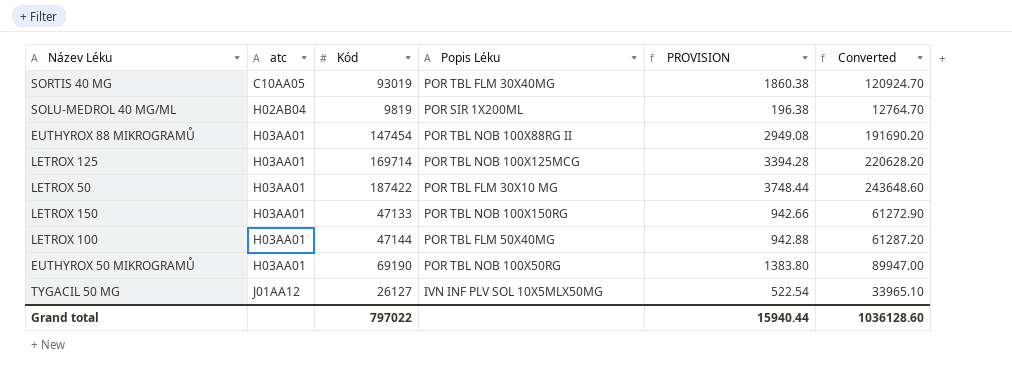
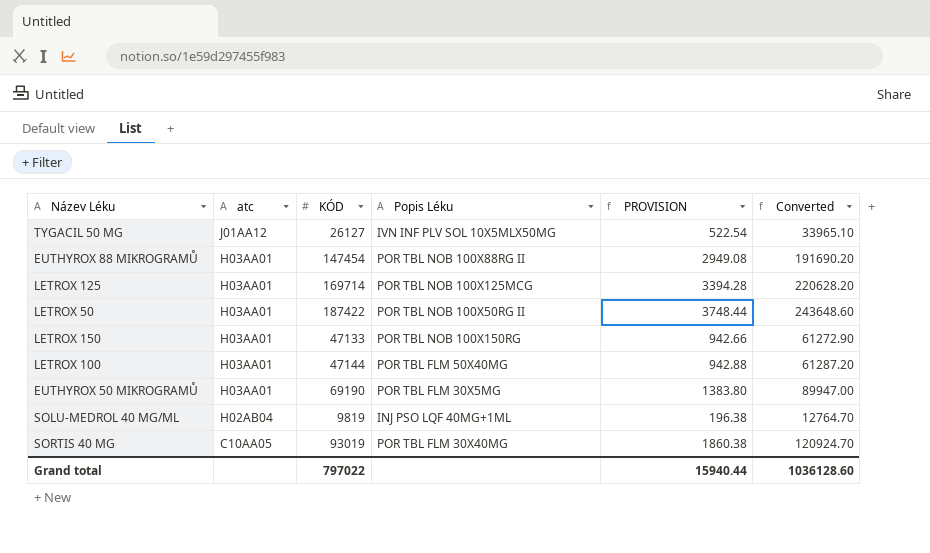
row order: atc ascending -> atc descending
column name: Kód -> KÓD
LETROX 50 | Popis Léku: POR TBL FLM 30X10 MG -> POR TBL NOB 100X50RG II
EUTHYROX 50 MIKROGRAMŮ | Popis Léku: POR TBL NOB 100X50RG -> POR TBL FLM 30X5MG
SOLU-MEDROL 40 MG/ML | Popis Léku: POR SIR 1X200ML -> INJ PSO LQF 40MG+1ML

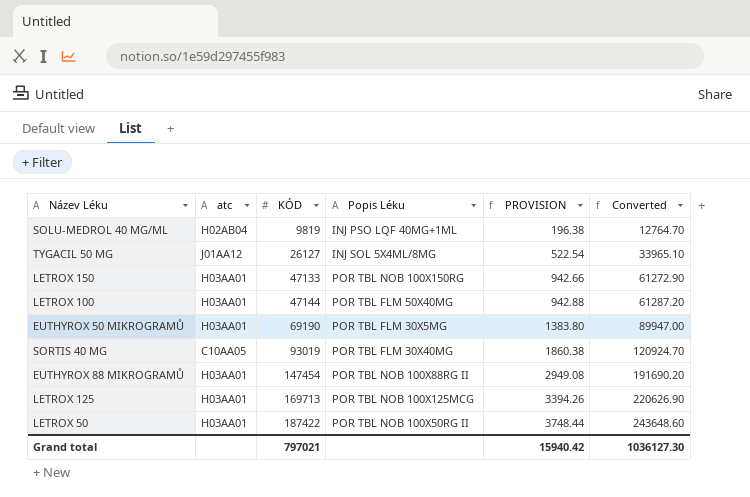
row order: atc descending -> KÓD ascending
TYGACIL 50 MG | Popis Léku: IVN INF PLV SOL 10X5MLX50MG -> INJ SOL 5X4ML/8MG
LETROX 125 | KÓD: 169714 -> 169713
LETROX 125 | PROVISION: 3394.28 -> 3394.26
LETROX 125 | Converted: 220628.20 -> 220626.90
Grand total | KÓD: 797022 -> 797021
Grand total | PROVISION: 15940.44 -> 15940.42
Grand total | Converted: 1036128.60 -> 1036127.30

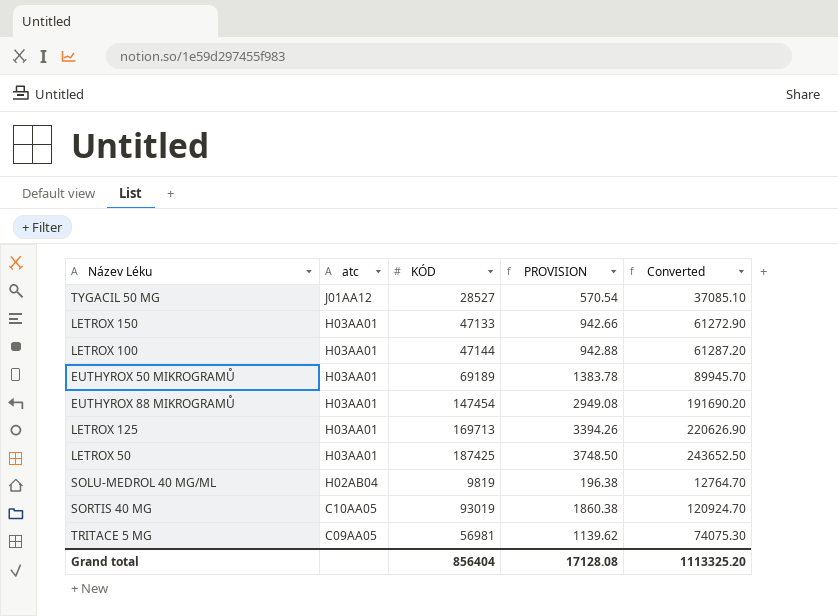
row order: KÓD ascending -> atc descending
column Popis Léku | position: 4 -> none
TYGACIL 50 MG | KÓD: 26127 -> 28527
TYGACIL 50 MG | PROVISION: 522.54 -> 570.54
TYGACIL 50 MG | Converted: 33965.10 -> 37085.10
EUTHYROX 50 MIKROGRAMŮ | KÓD: 69190 -> 69189
EUTHYROX 50 MIKROGRAMŮ | PROVISION: 1383.80 -> 1383.78
EUTHYROX 50 MIKROGRAMŮ | Converted: 89947.00 -> 89945.70
LETROX 50 | KÓD: 187422 -> 187425
LETROX 50 | PROVISION: 3748.44 -> 3748.50
LETROX 50 | Converted: 243648.60 -> 243652.50
row TRITACE 5 MG: none -> C09AA05 | 56981 | 1139.62 | 74075.30
Grand total | KÓD: 797021 -> 856404
Grand total | PROVISION: 15940.42 -> 17128.08
Grand total | Converted: 1036127.30 -> 1113325.20

